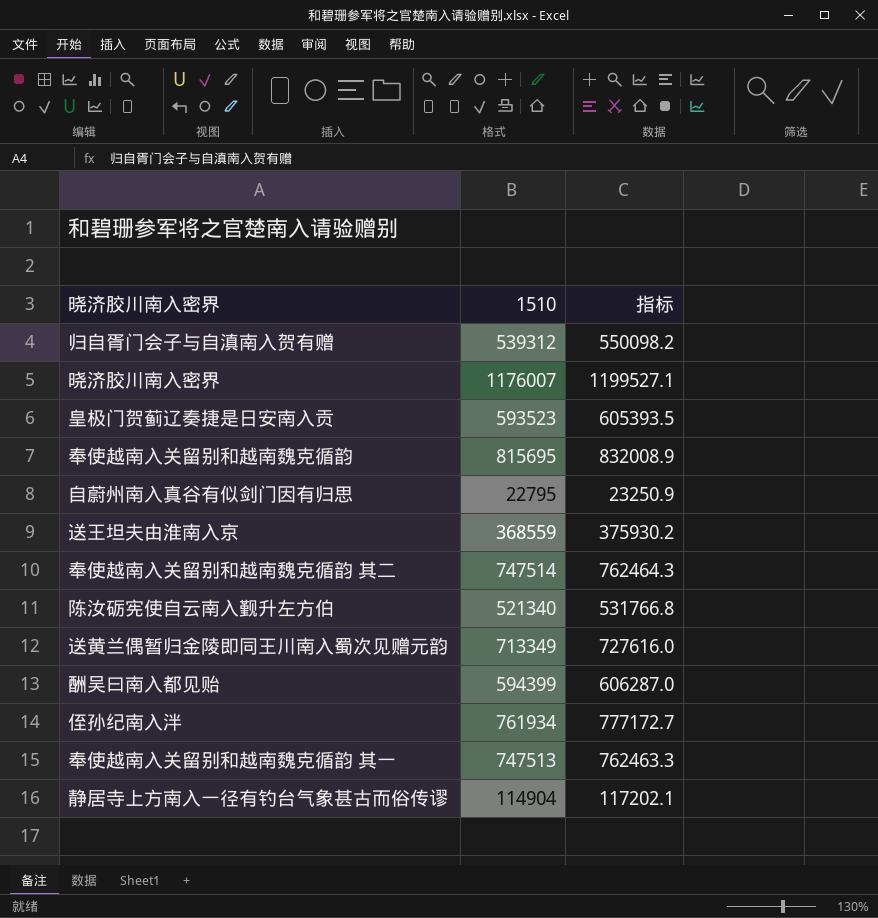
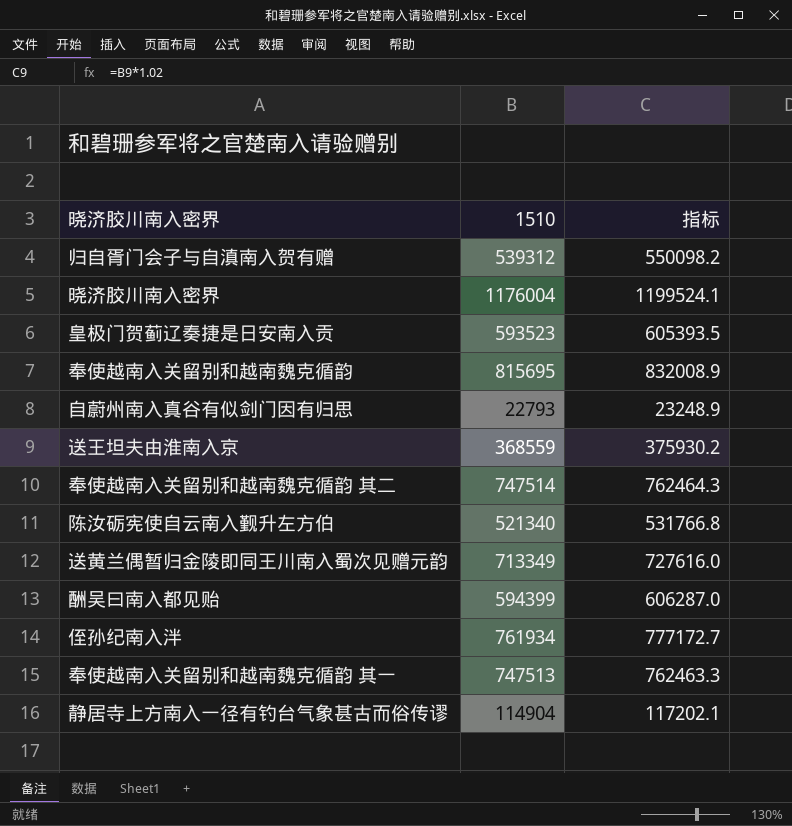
晓济胶川南入密界 | 1510: 1176007 -> 1176004
晓济胶川南入密界 | 指标: 1199527.1 -> 1199524.1
自蔚州南入真谷有似剑门因有归思 | 1510: 22795 -> 22793
自蔚州南入真谷有似剑门因有归思 | 指标: 23250.9 -> 23248.9

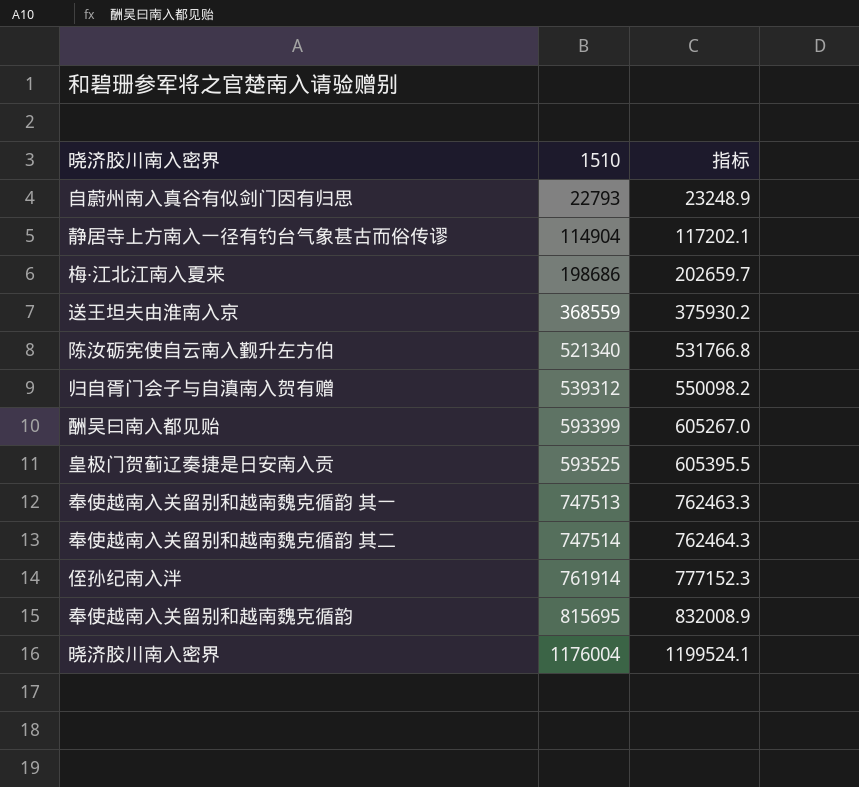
row order: none -> 1510 ascending
row 送黄兰偶暂归金陵即同王川南入蜀次见赠元韵: 713349 | 727616.0 -> none
row 梅·江北江南入夏来: none -> 198686 | 202659.7
酬吴曰南入都见贻 | 1510: 594399 -> 593399
酬吴曰南入都见贻 | 指标: 606287.0 -> 605267.0
皇极门贺蓟辽奏捷是日安南入贡 | 1510: 593523 -> 593525
皇极门贺蓟辽奏捷是日安南入贡 | 指标: 605393.5 -> 605395.5
侄孙纪南入泮 | 1510: 761934 -> 761914
侄孙纪南入泮 | 指标: 777172.7 -> 777152.3

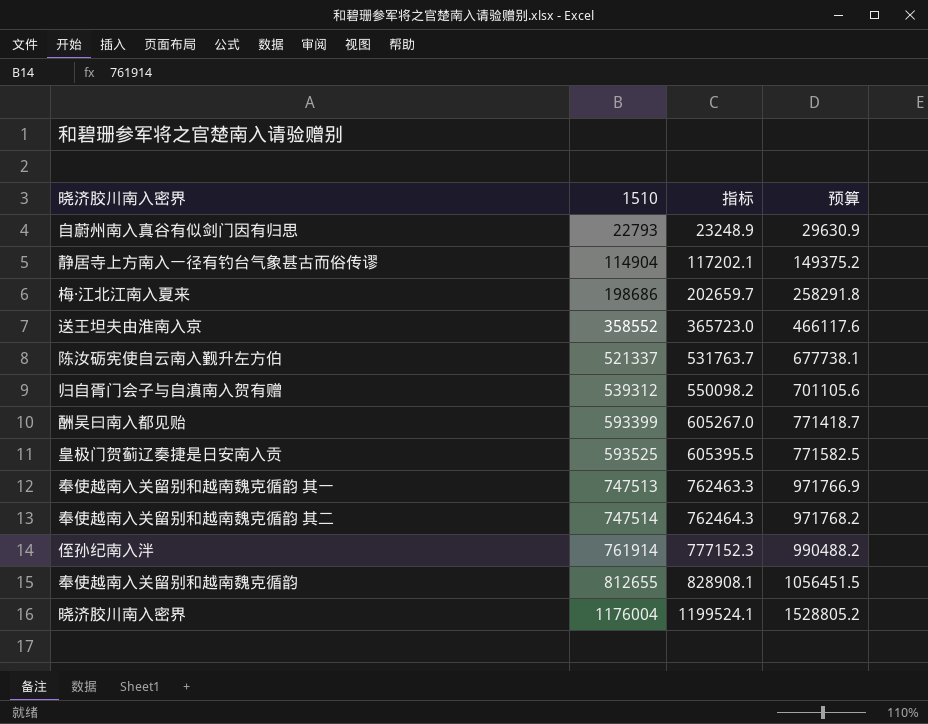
column 预算 | formula: none -> [1510] * 1.3
送王坦夫由淮南入京 | 1510: 368559 -> 358552
送王坦夫由淮南入京 | 指标: 375930.2 -> 365723.0
陈汝砺宪使自云南入觐升左方伯 | 1510: 521340 -> 521337
陈汝砺宪使自云南入觐升左方伯 | 指标: 531766.8 -> 531763.7
奉使越南入关留别和越南魏克循韵 | 1510: 815695 -> 812655
奉使越南入关留别和越南魏克循韵 | 指标: 832008.9 -> 828908.1

